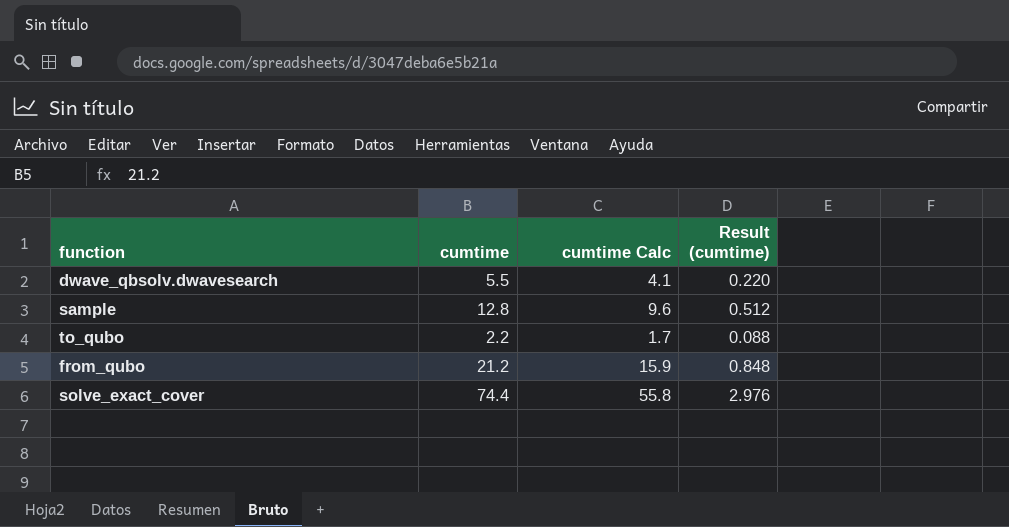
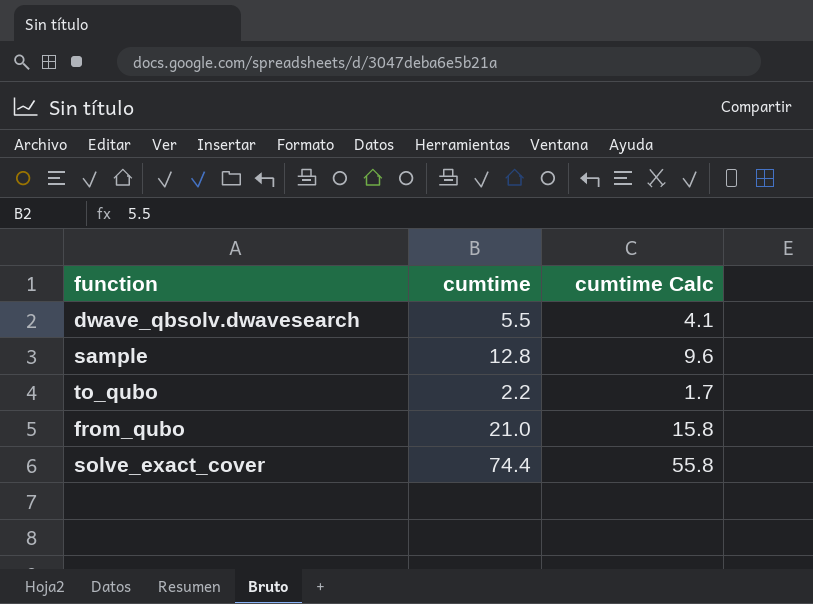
column Result (cumtime) | formula: [cumtime] * 0.04 -> none
from_qubo | cumtime: 21.2 -> 21.0
from_qubo | cumtime Calc: 15.9 -> 15.8

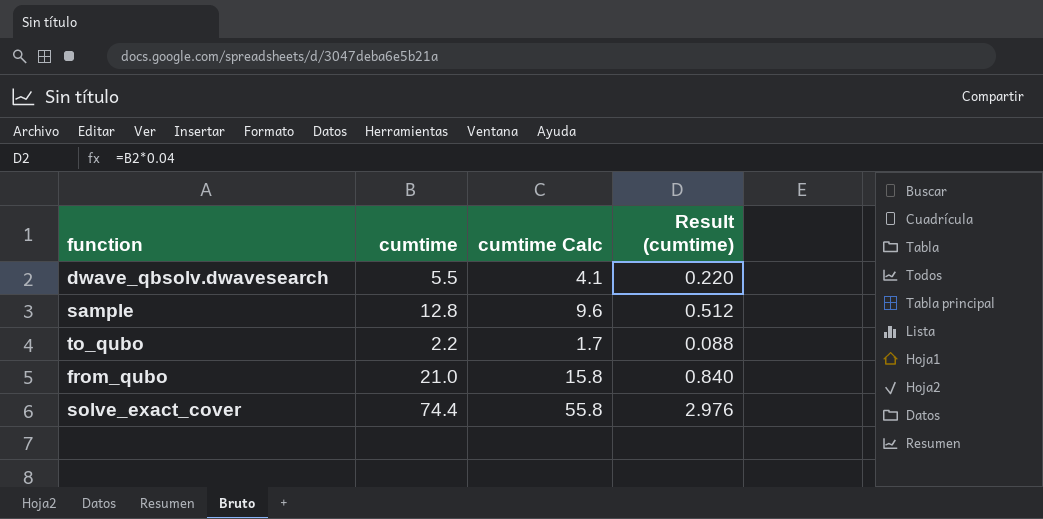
column Result (cumtime) | formula: none -> [cumtime] * 0.04

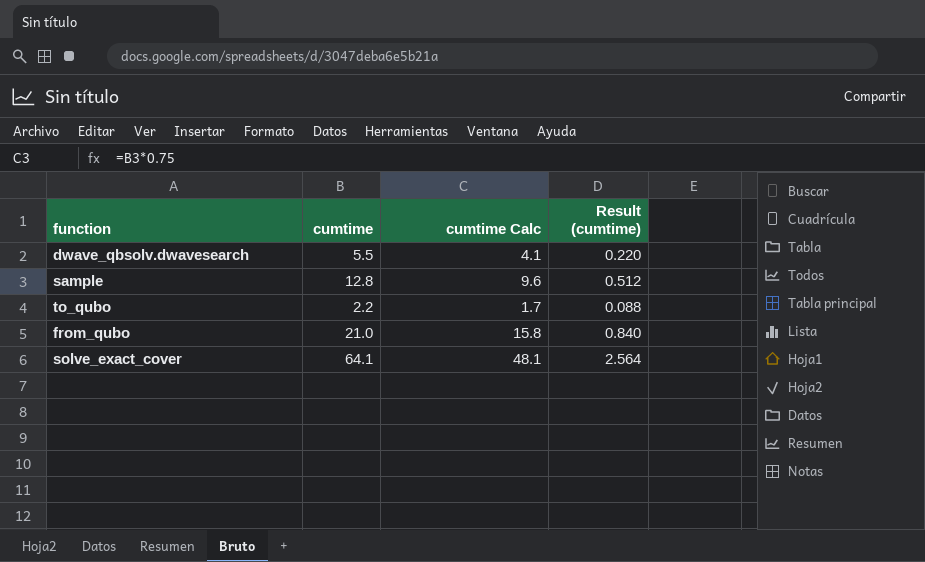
solve_exact_cover | cumtime: 74.4 -> 64.1
solve_exact_cover | cumtime Calc: 55.8 -> 48.1
solve_exact_cover | Result (cumtime): 2.976 -> 2.564

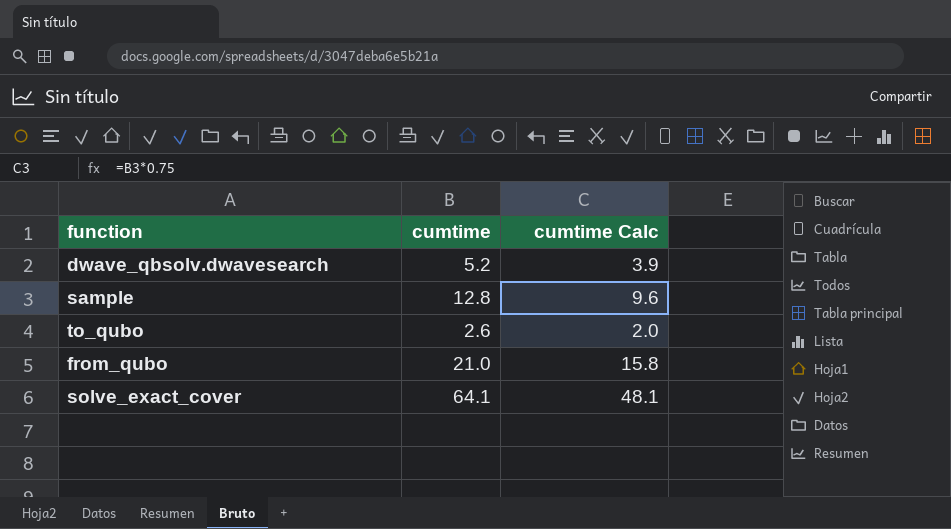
column Result (cumtime) | formula: [cumtime] * 0.04 -> none
dwave_qbsolv.dwavesearch | cumtime: 5.5 -> 5.2
dwave_qbsolv.dwavesearch | cumtime Calc: 4.1 -> 3.9
to_qubo | cumtime: 2.2 -> 2.6
to_qubo | cumtime Calc: 1.7 -> 2.0

